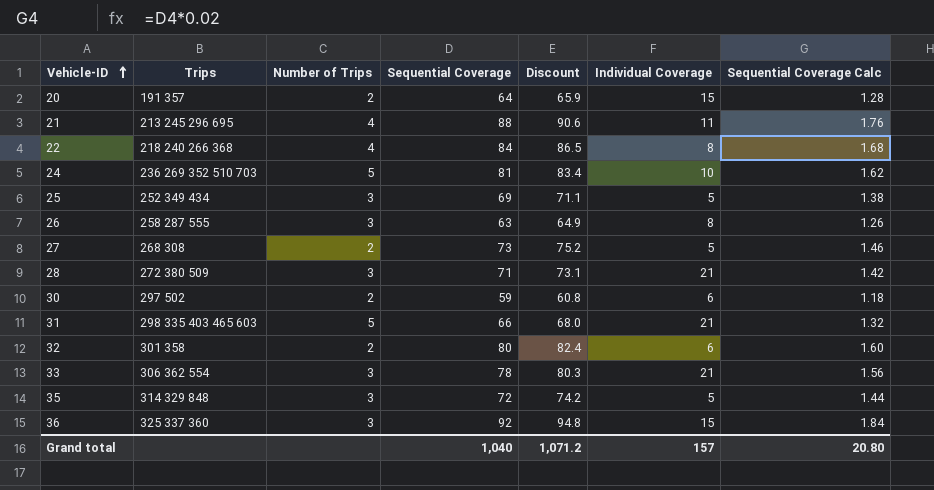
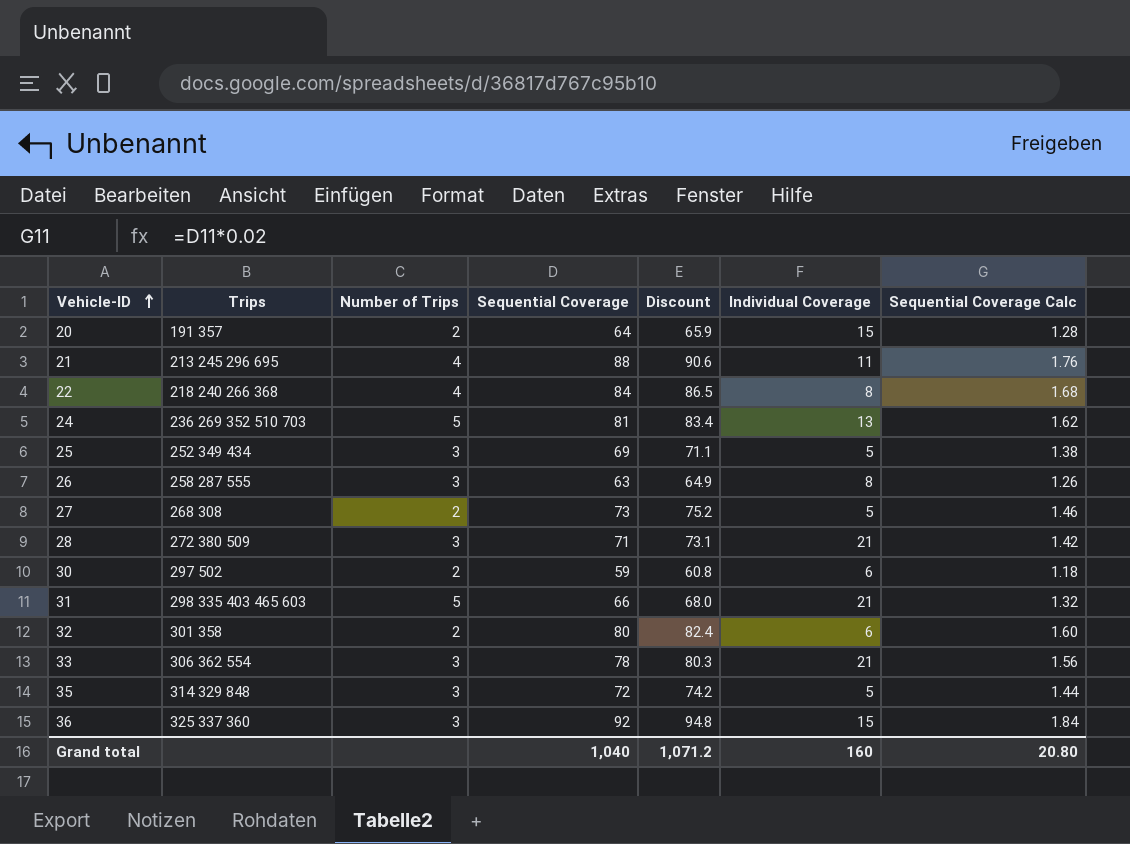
24 | Individual Coverage: 10 -> 13
Grand total | Individual Coverage: 157 -> 160

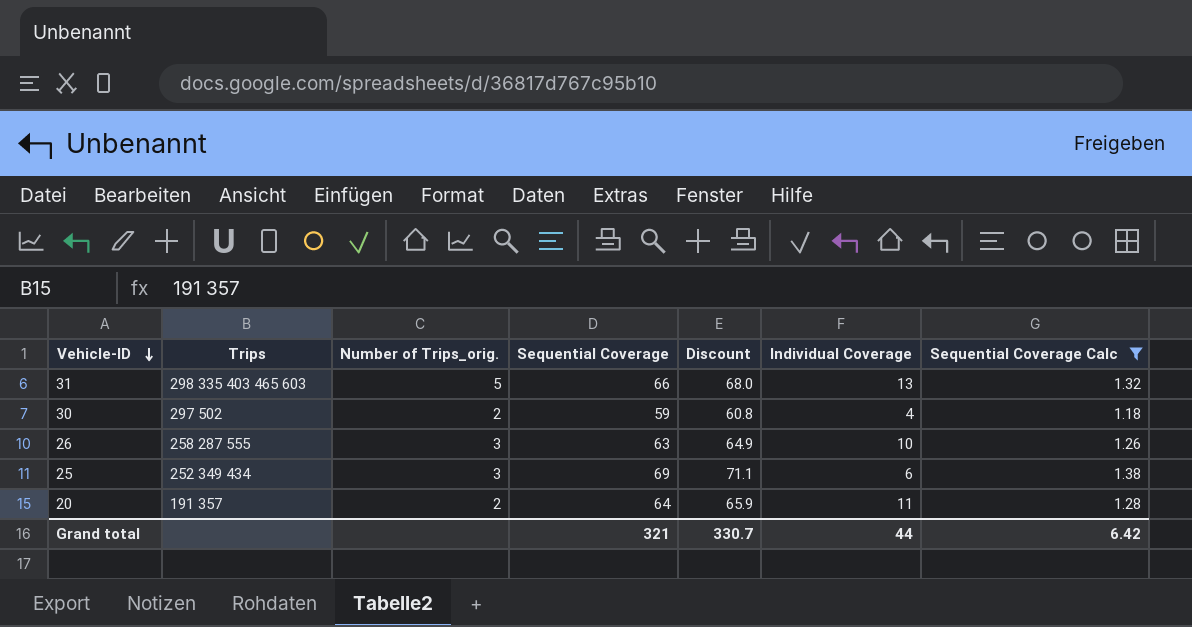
filter: none -> Sequential Coverage Calc <= 1.38
row order: Vehicle-ID ascending -> Vehicle-ID descending
column name: Number of Trips -> Number of Trips_orig.
31 | Individual Coverage: 21 -> 13
30 | Individual Coverage: 6 -> 4
26 | Individual Coverage: 8 -> 10
25 | Individual Coverage: 5 -> 6
20 | Individual Coverage: 15 -> 11
Grand total | Sequential Coverage: 1,040 -> 321
Grand total | Discount: 1,071.2 -> 330.7
Grand total | Individual Coverage: 160 -> 44
Grand total | Sequential Coverage Calc: 20.80 -> 6.42

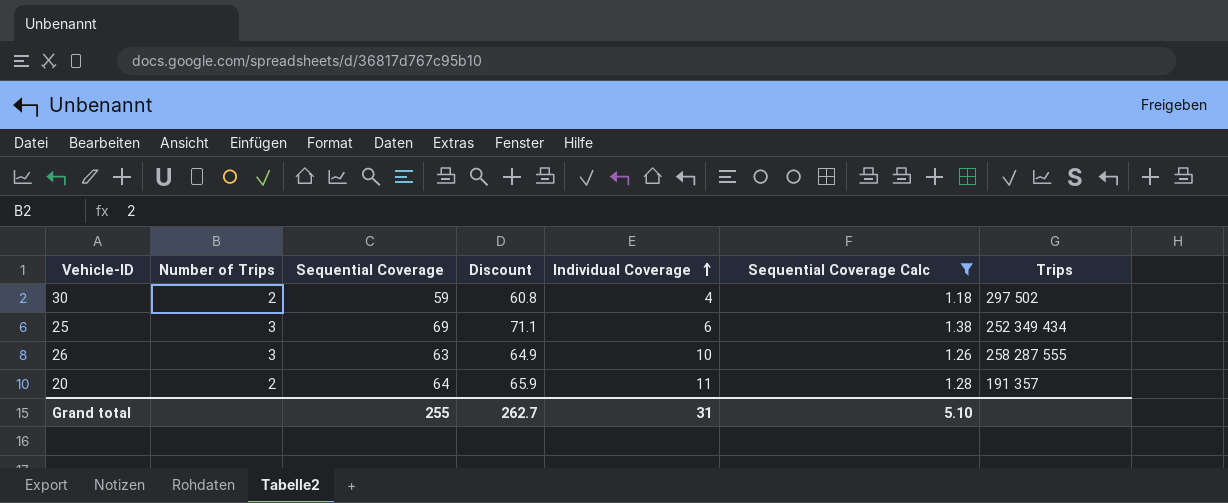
row order: Vehicle-ID descending -> Individual Coverage ascending
column name: Number of Trips_orig. -> Number of Trips
column Trips | position: 2 -> 7
row 31: 298 335 403 465 603 | 5 | 66 | 68.0 | 13 | 1.32 -> none
Grand total | Sequential Coverage: 321 -> 255
Grand total | Discount: 330.7 -> 262.7
Grand total | Individual Coverage: 44 -> 31
Grand total | Sequential Coverage Calc: 6.42 -> 5.10

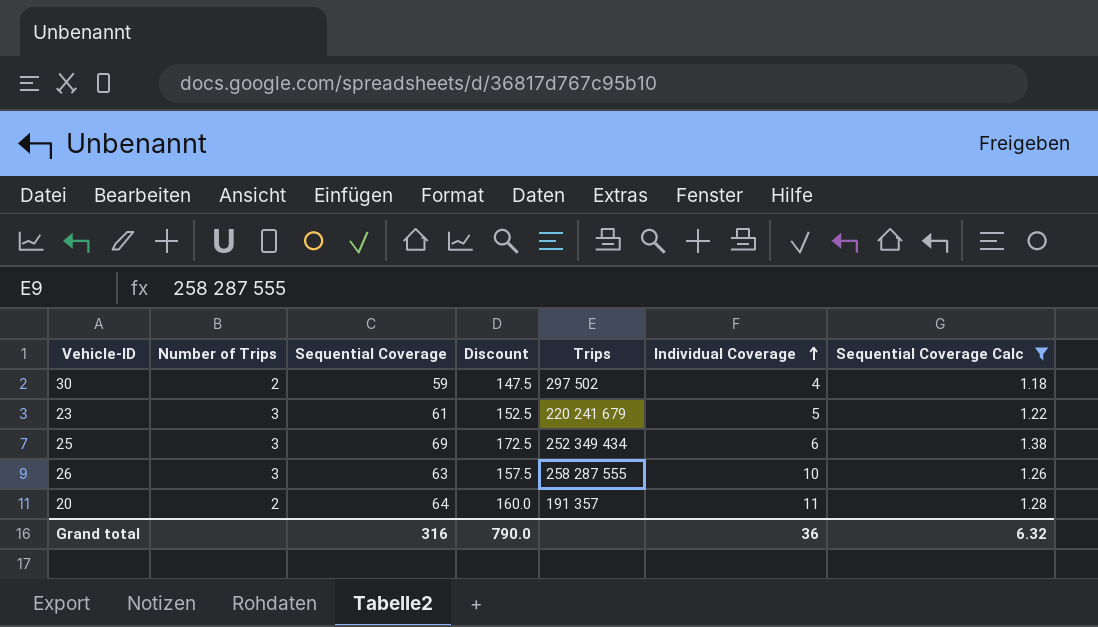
column Discount | formula: [Sequential Coverage] * 1.03 -> [Sequential Coverage] * 2.5
column Trips | position: 7 -> 5
row 23: none -> 3 | 61 | 152.5 | 220 241 679 | 5 | 1.22
Grand total | Sequential Coverage: 255 -> 316
Grand total | Discount: 262.7 -> 790.0
Grand total | Individual Coverage: 31 -> 36
Grand total | Sequential Coverage Calc: 5.10 -> 6.32

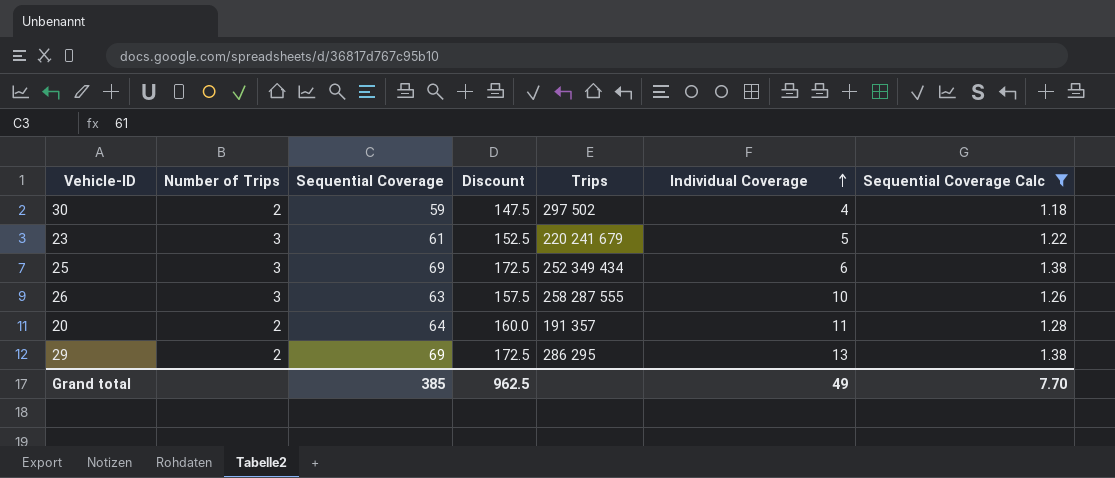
row 29: none -> 2 | 69 | 172.5 | 286 295 | 13 | 1.38
Grand total | Sequential Coverage: 316 -> 385
Grand total | Discount: 790.0 -> 962.5
Grand total | Individual Coverage: 36 -> 49
Grand total | Sequential Coverage Calc: 6.32 -> 7.70

